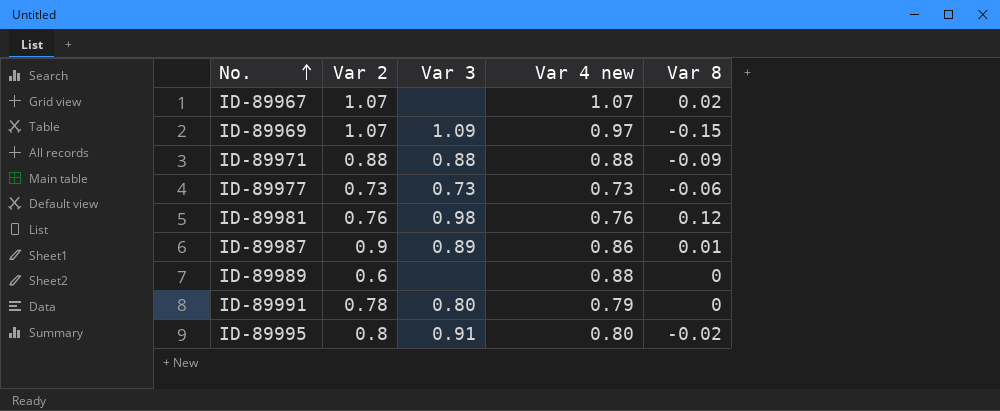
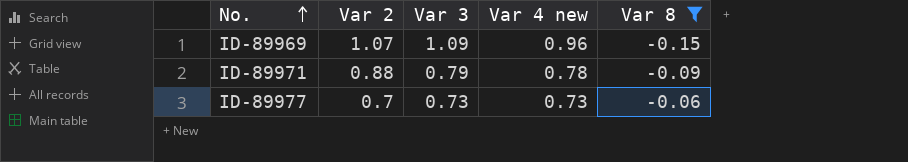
filter: none -> Var 8 <= -0.06
ID-89969 | Var 4 new: 0.97 -> 0.96
ID-89971 | Var 3: 0.88 -> 0.79
ID-89971 | Var 4 new: 0.88 -> 0.78
ID-89977 | Var 2: 0.73 -> 0.7

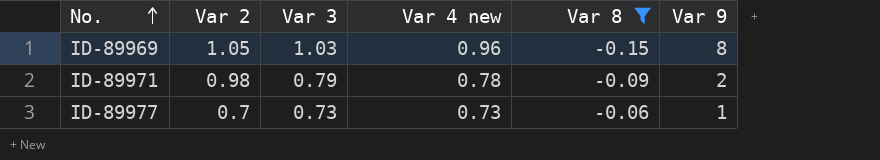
column Var 9 | position: none -> 6
ID-89969 | Var 2: 1.07 -> 1.05
ID-89969 | Var 3: 1.09 -> 1.03
ID-89971 | Var 2: 0.88 -> 0.98

